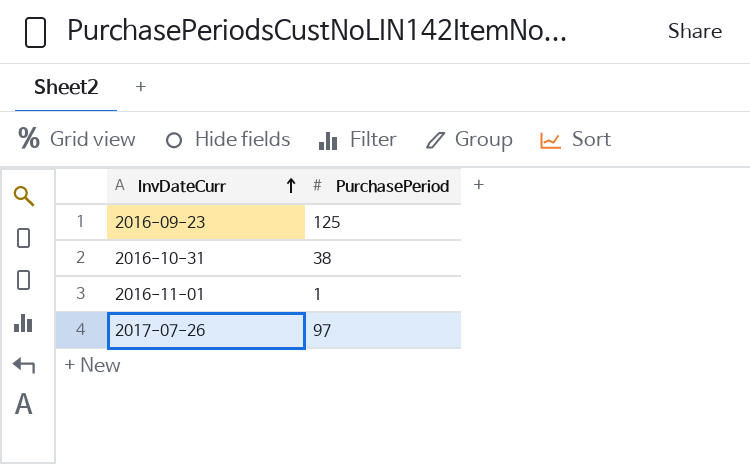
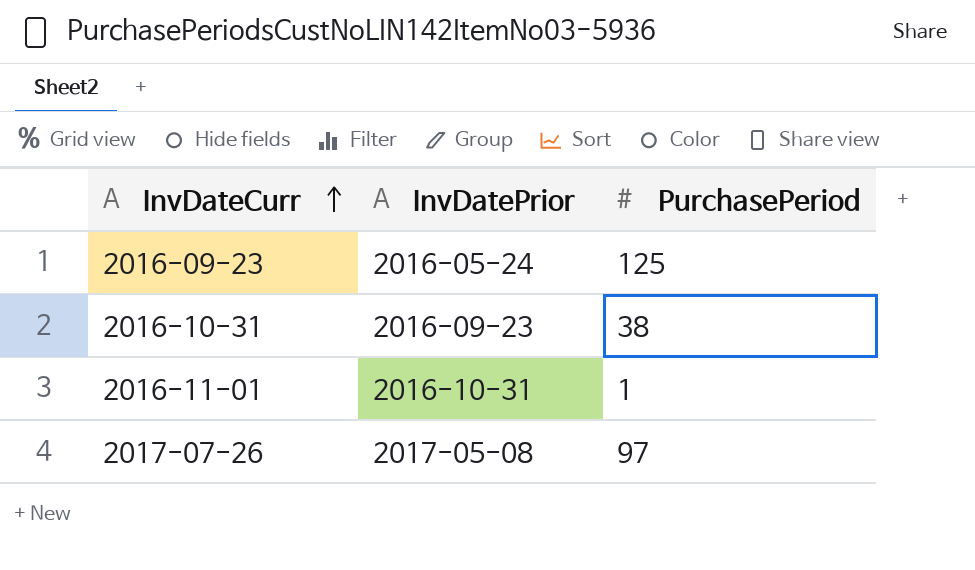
column InvDatePrior | position: none -> 2

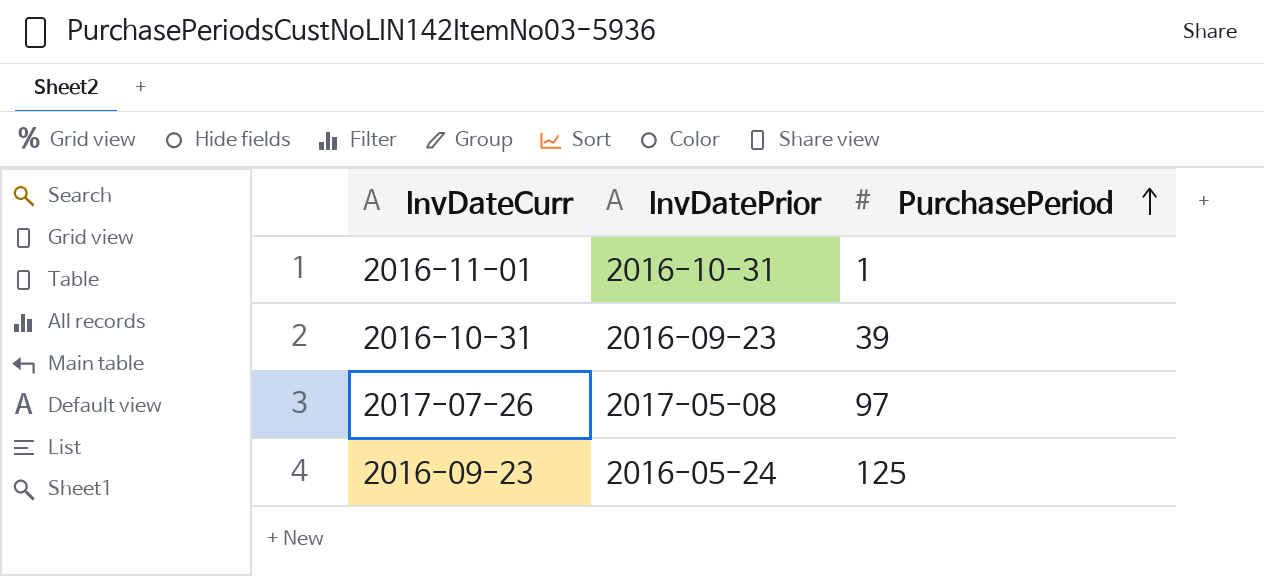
row order: InvDateCurr ascending -> PurchasePeriod ascending
2016-10-31 | PurchasePeriod: 38 -> 39

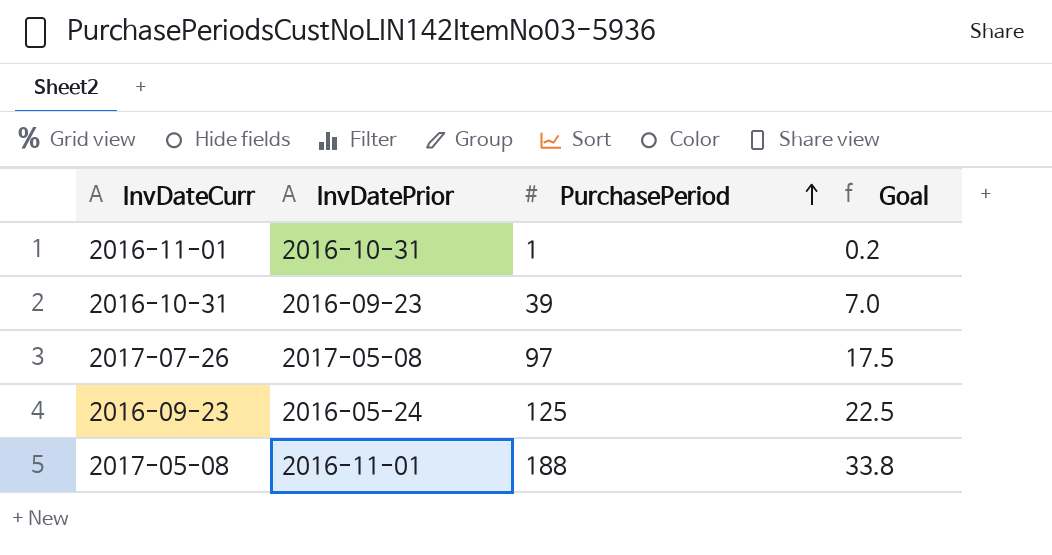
column Goal | formula: none -> [PurchasePeriod] * 0.18
row 2017-05-08: none -> 2016-11-01 | 188 | 33.8

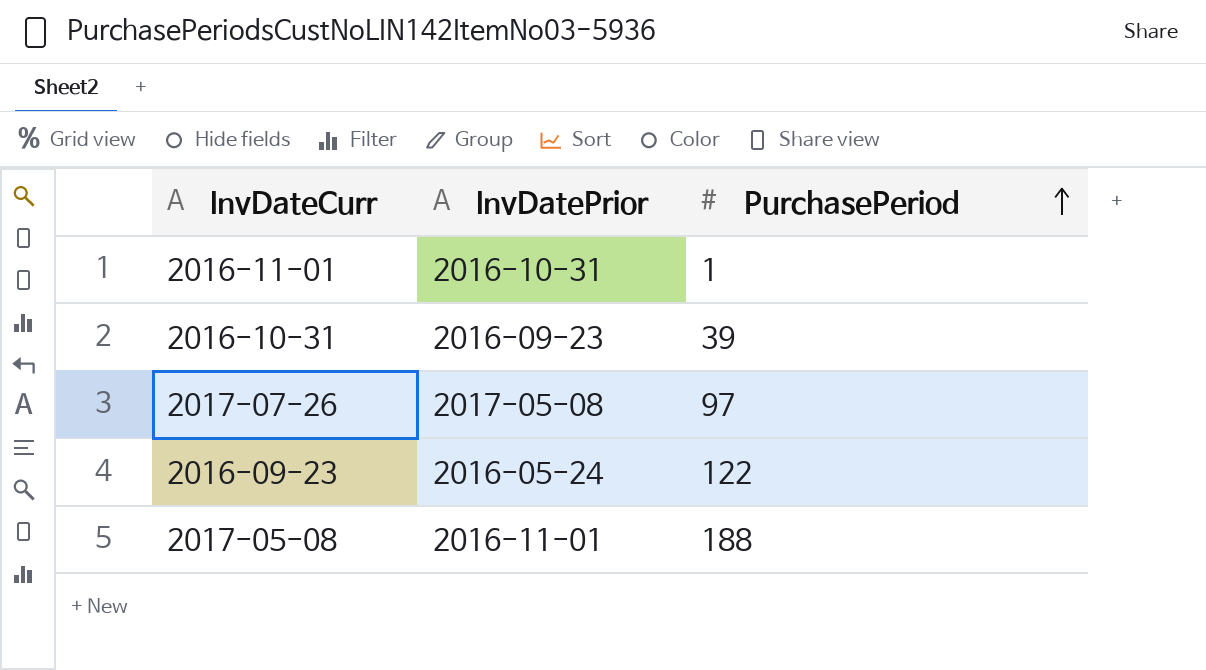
column Goal | formula: [PurchasePeriod] * 0.18 -> none
2016-09-23 | PurchasePeriod: 125 -> 122

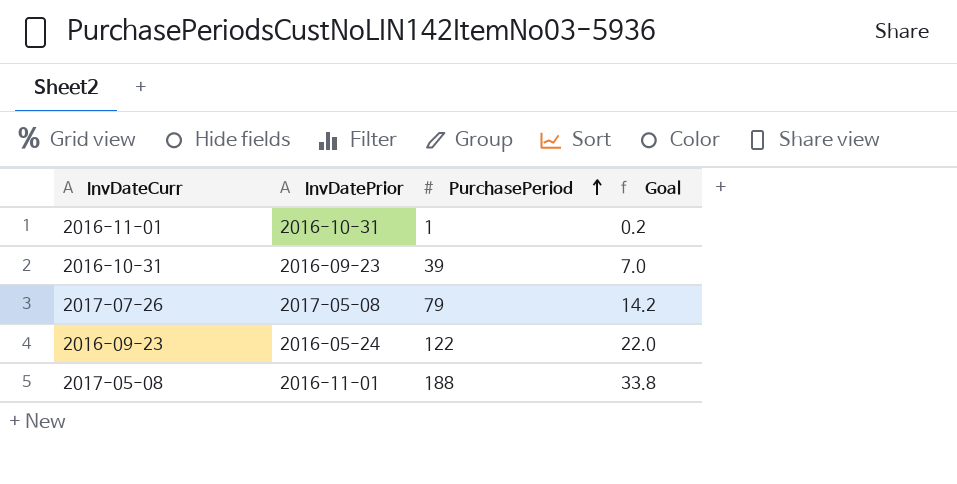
column Goal | formula: none -> [PurchasePeriod] * 0.18
2017-07-26 | PurchasePeriod: 97 -> 79

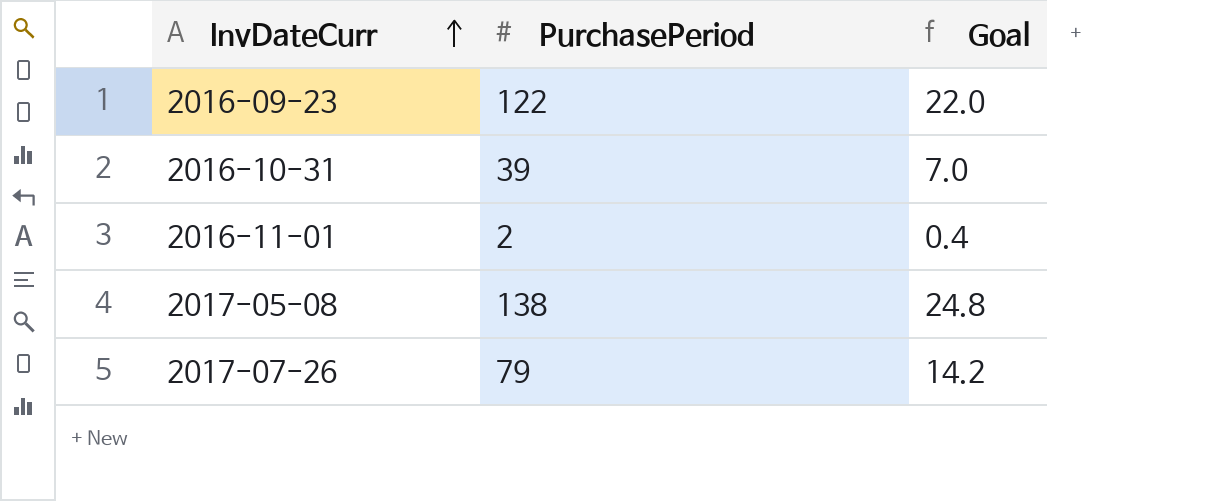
row order: PurchasePeriod ascending -> InvDateCurr ascending
column InvDatePrior | position: 2 -> none
2016-11-01 | PurchasePeriod: 1 -> 2
2016-11-01 | Goal: 0.2 -> 0.4
2017-05-08 | PurchasePeriod: 188 -> 138
2017-05-08 | Goal: 33.8 -> 24.8

